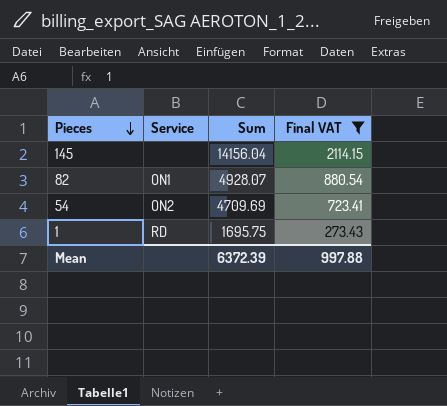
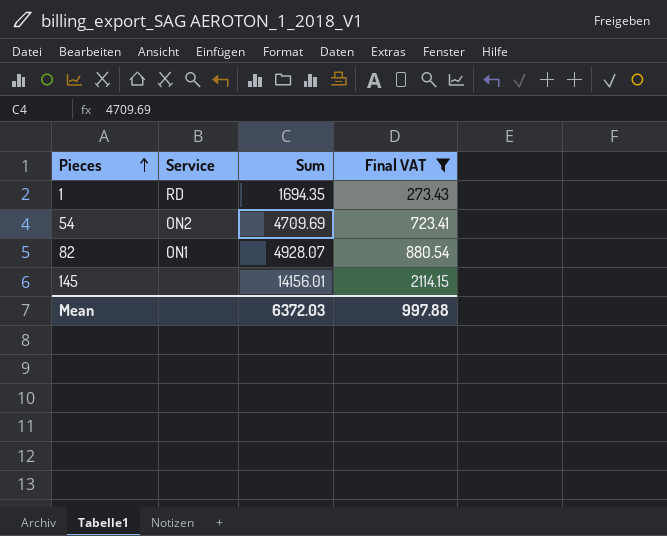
row order: Pieces descending -> Pieces ascending
1 | Sum: 1695.75 -> 1694.35
145 | Sum: 14156.04 -> 14156.01
Mean | Sum: 6372.39 -> 6372.03

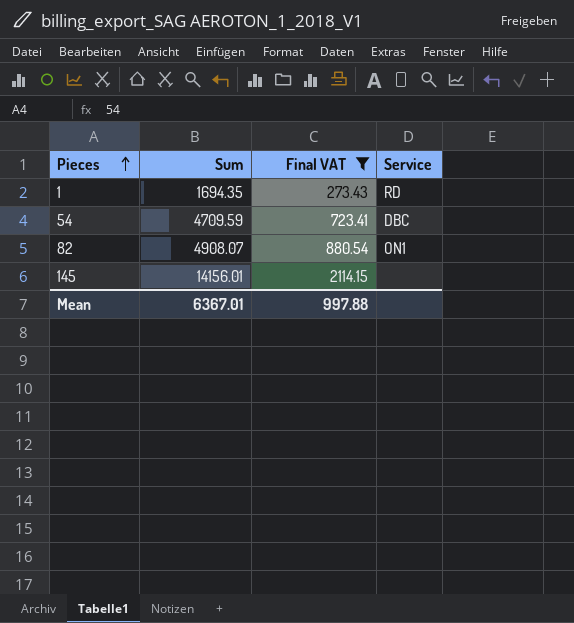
column Service | position: 2 -> 4
54 | Sum: 4709.69 -> 4709.59
54 | Service: ON2 -> DBC
82 | Sum: 4928.07 -> 4908.07
Mean | Sum: 6372.03 -> 6367.01

